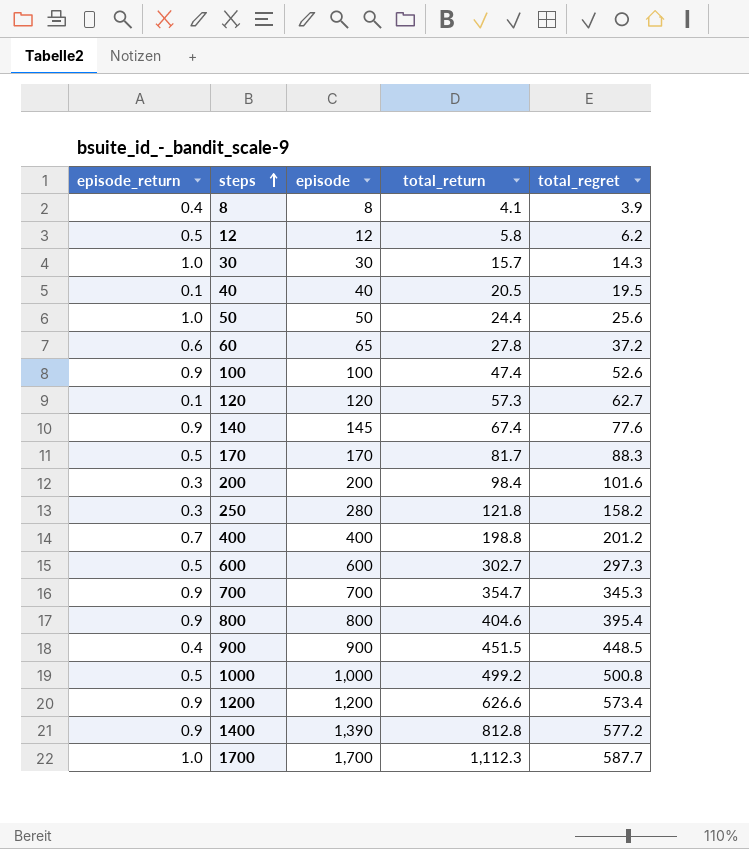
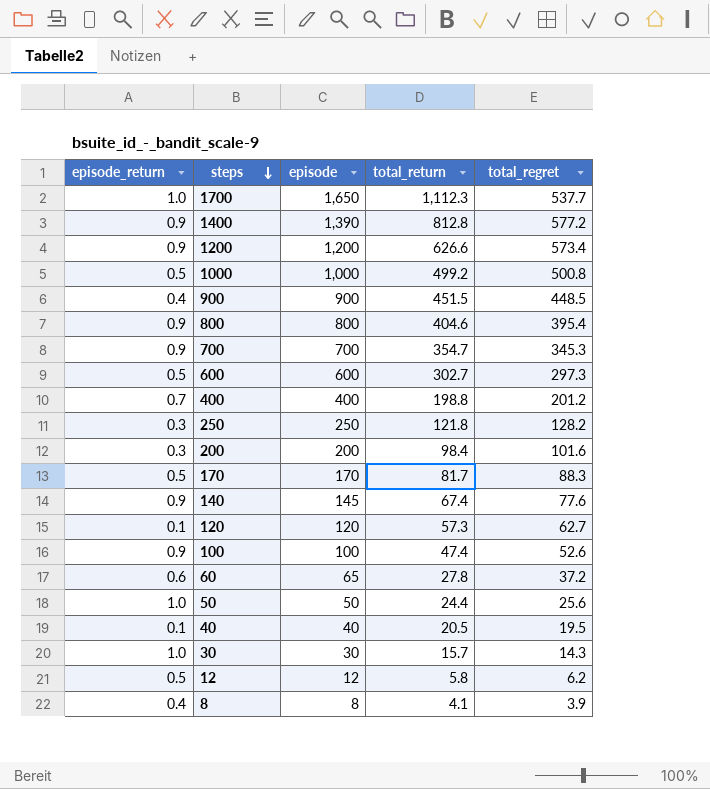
row order: steps ascending -> steps descending
1700 | episode: 1,700 -> 1,650
1700 | total_regret: 587.7 -> 537.7
250 | episode: 280 -> 250
250 | total_regret: 158.2 -> 128.2

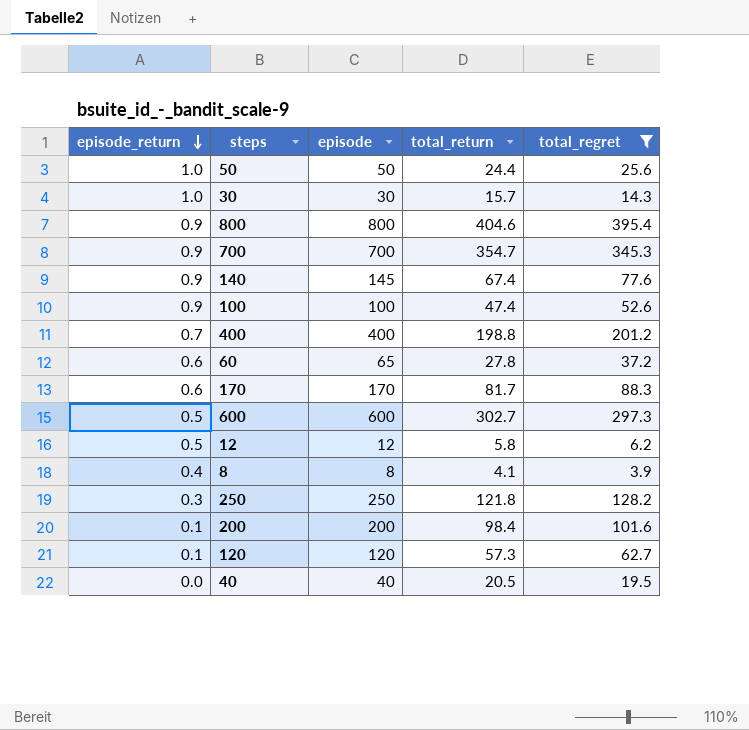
filter: none -> total_regret <= 395.4
row order: steps descending -> episode_return descending
170 | episode_return: 0.5 -> 0.6
200 | episode_return: 0.3 -> 0.1
40 | episode_return: 0.1 -> 0.0

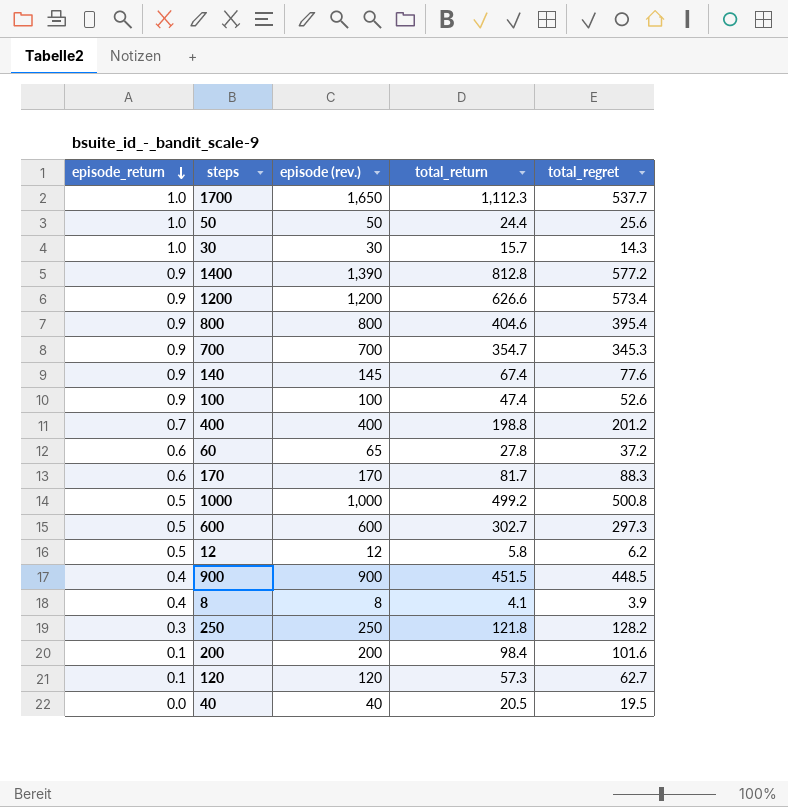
filter: total_regret <= 395.4 -> none
column name: episode -> episode (rev.)

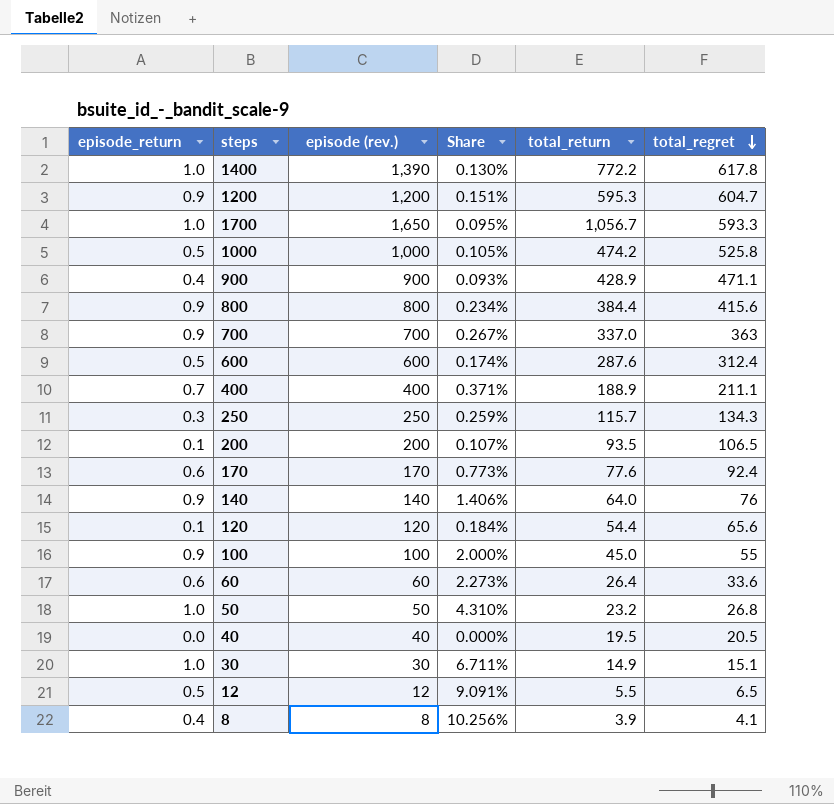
row order: episode_return descending -> total_regret descending
column Share | formula: none -> [episode_return] / [total_return]
1400 | episode_return: 0.9 -> 1.0
1400 | total_return: 812.8 -> 772.2
1400 | total_regret: 577.2 -> 617.8
1200 | total_return: 626.6 -> 595.3
1200 | total_regret: 573.4 -> 604.7
1700 | total_return: 1,112.3 -> 1,056.7
1700 | total_regret: 537.7 -> 593.3
1000 | total_return: 499.2 -> 474.2
1000 | total_regret: 500.8 -> 525.8
900 | total_return: 451.5 -> 428.9
900 | total_regret: 448.5 -> 471.1
800 | total_return: 404.6 -> 384.4
800 | total_regret: 395.4 -> 415.6
700 | total_return: 354.7 -> 337.0
700 | total_regret: 345.3 -> 363
600 | total_return: 302.7 -> 287.6
600 | total_regret: 297.3 -> 312.4
400 | total_return: 198.8 -> 188.9
400 | total_regret: 201.2 -> 211.1
250 | total_return: 121.8 -> 115.7
250 | total_regret: 128.2 -> 134.3
200 | total_return: 98.4 -> 93.5
200 | total_regret: 101.6 -> 106.5
170 | total_return: 81.7 -> 77.6
170 | total_regret: 88.3 -> 92.4
140 | episode (rev.): 145 -> 140
140 | total_return: 67.4 -> 64.0
140 | total_regret: 77.6 -> 76
120 | total_return: 57.3 -> 54.4
120 | total_regret: 62.7 -> 65.6
100 | total_return: 47.4 -> 45.0
100 | total_regret: 52.6 -> 55
60 | episode (rev.): 65 -> 60
60 | total_return: 27.8 -> 26.4
60 | total_regret: 37.2 -> 33.6
50 | total_return: 24.4 -> 23.2
50 | total_regret: 25.6 -> 26.8
40 | total_return: 20.5 -> 19.5
40 | total_regret: 19.5 -> 20.5
30 | total_return: 15.7 -> 14.9
30 | total_regret: 14.3 -> 15.1
12 | total_return: 5.8 -> 5.5
12 | total_regret: 6.2 -> 6.5
8 | total_return: 4.1 -> 3.9
8 | total_regret: 3.9 -> 4.1

